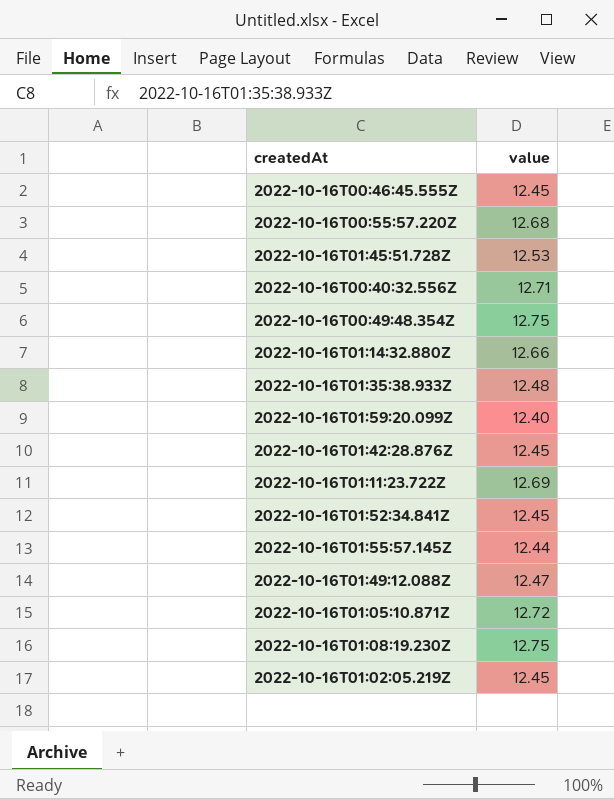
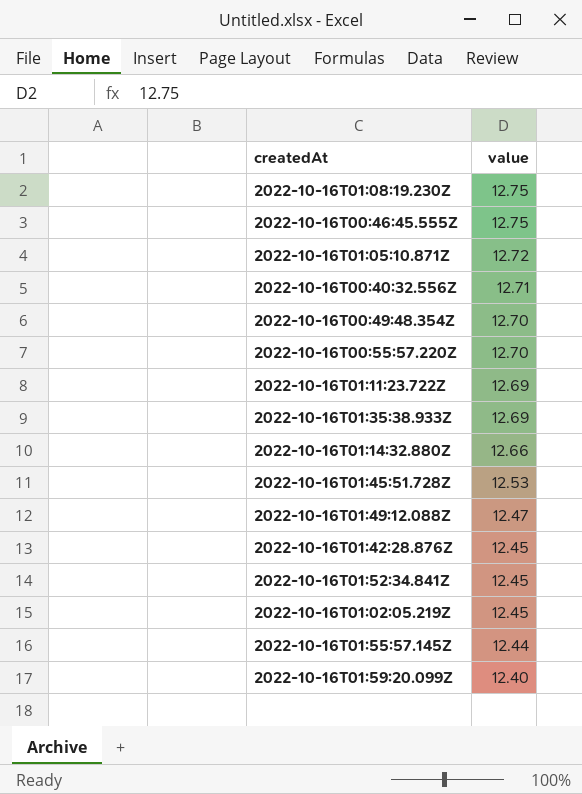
row order: none -> value descending
2022-10-16T00:46:45.555Z | value: 12.45 -> 12.75
2022-10-16T00:49:48.354Z | value: 12.75 -> 12.70
2022-10-16T00:55:57.220Z | value: 12.68 -> 12.70
2022-10-16T01:35:38.933Z | value: 12.48 -> 12.69

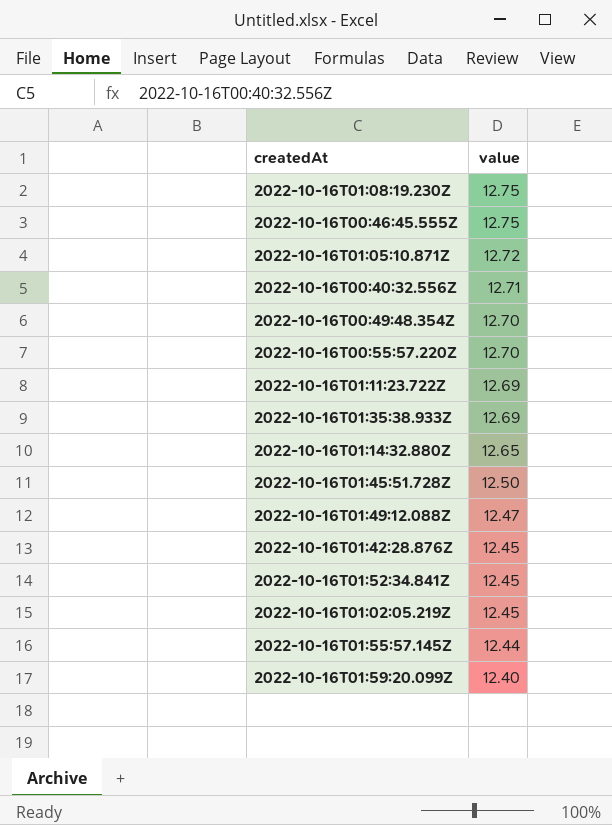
2022-10-16T01:14:32.880Z | value: 12.66 -> 12.65
2022-10-16T01:45:51.728Z | value: 12.53 -> 12.50

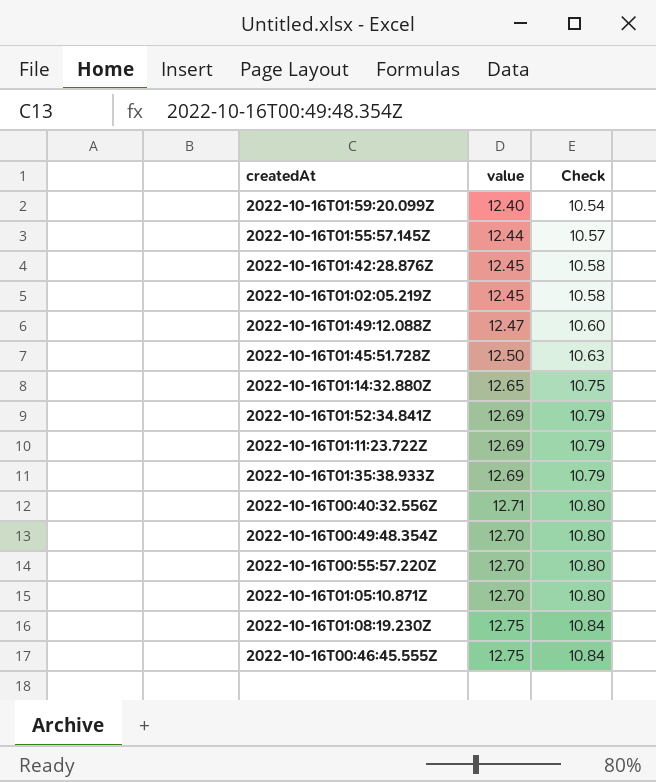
row order: value descending -> Check ascending
column Check | formula: none -> [value] * 0.85
2022-10-16T01:52:34.841Z | value: 12.45 -> 12.69
2022-10-16T01:05:10.871Z | value: 12.72 -> 12.70

